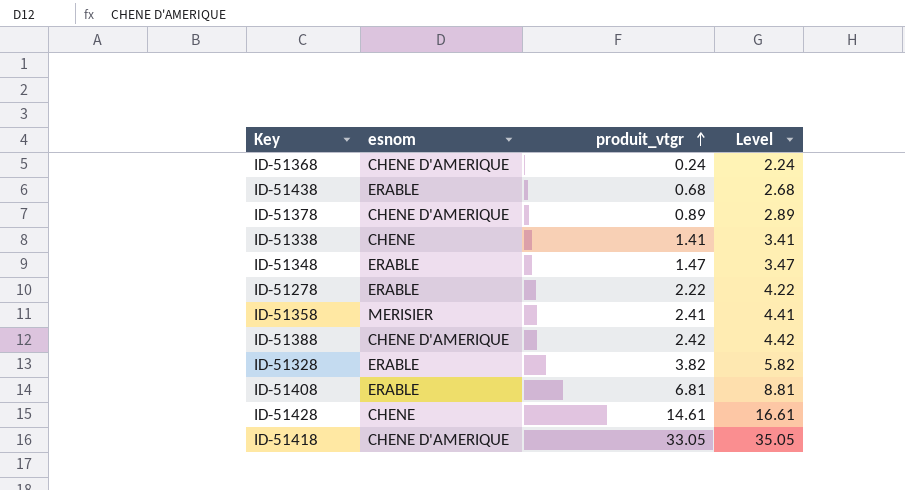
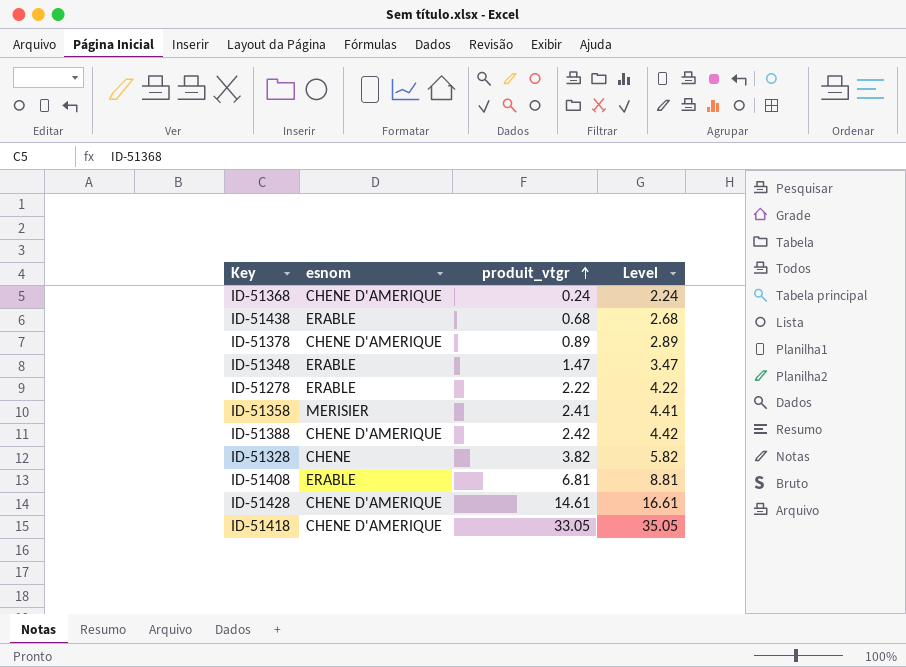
row ID-51338: CHENE | 1.41 | 3.41 -> none
ID-51328 | esnom: ERABLE -> CHENE
ID-51428 | esnom: CHENE -> CHENE D'AMERIQUE

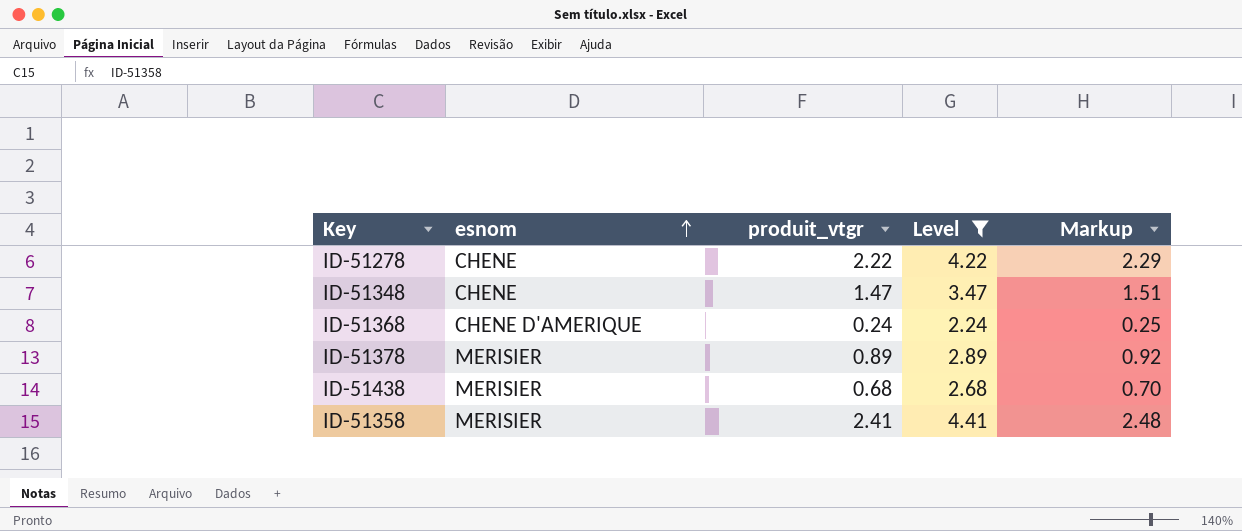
filter: none -> Level <= 4.41
row order: produit_vtgr ascending -> esnom ascending
column Markup | formula: none -> [produit_vtgr] * 1.03
ID-51278 | esnom: ERABLE -> CHENE
ID-51348 | esnom: ERABLE -> CHENE
ID-51378 | esnom: CHENE D'AMERIQUE -> MERISIER
ID-51438 | esnom: ERABLE -> MERISIER

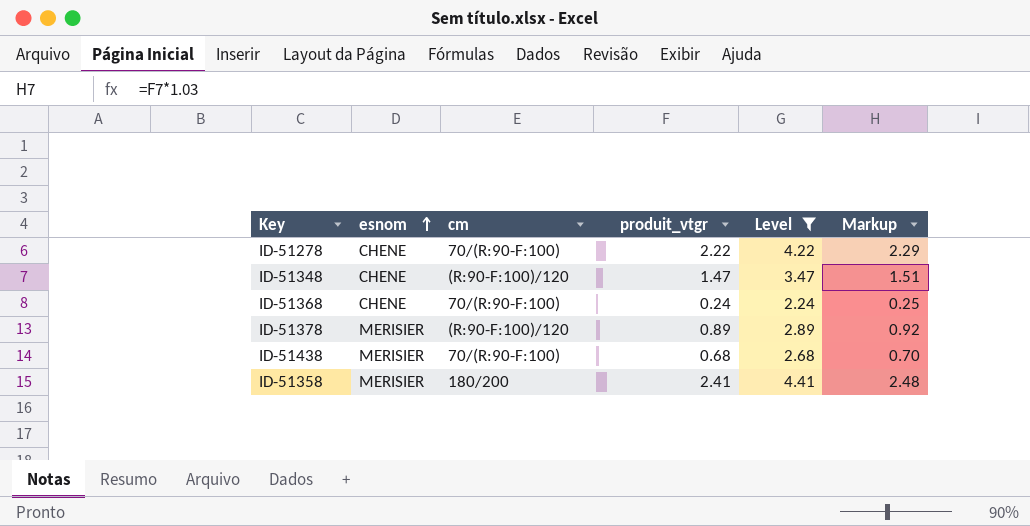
column cm | position: none -> 3
ID-51368 | esnom: CHENE D'AMERIQUE -> CHENE

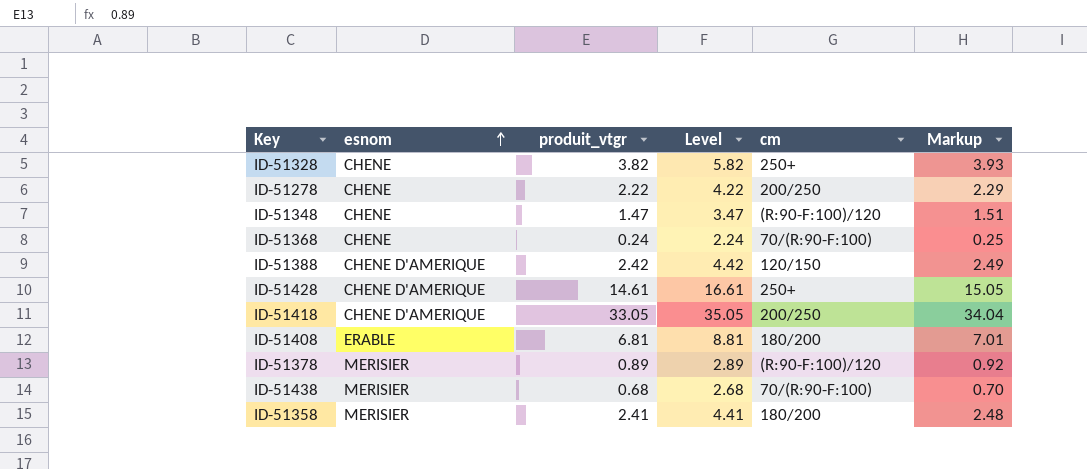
filter: Level <= 4.41 -> none
column cm | position: 3 -> 5
ID-51278 | cm: 70/(R:90-F:100) -> 200/250

